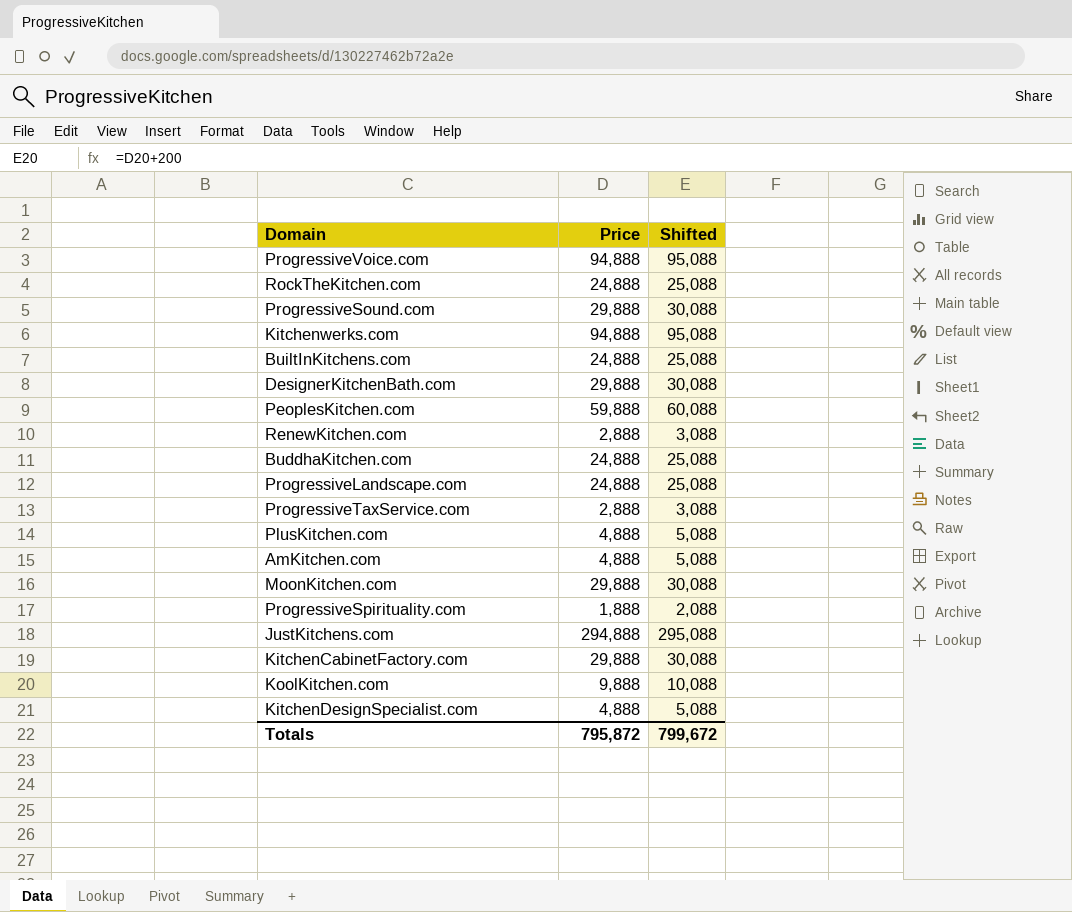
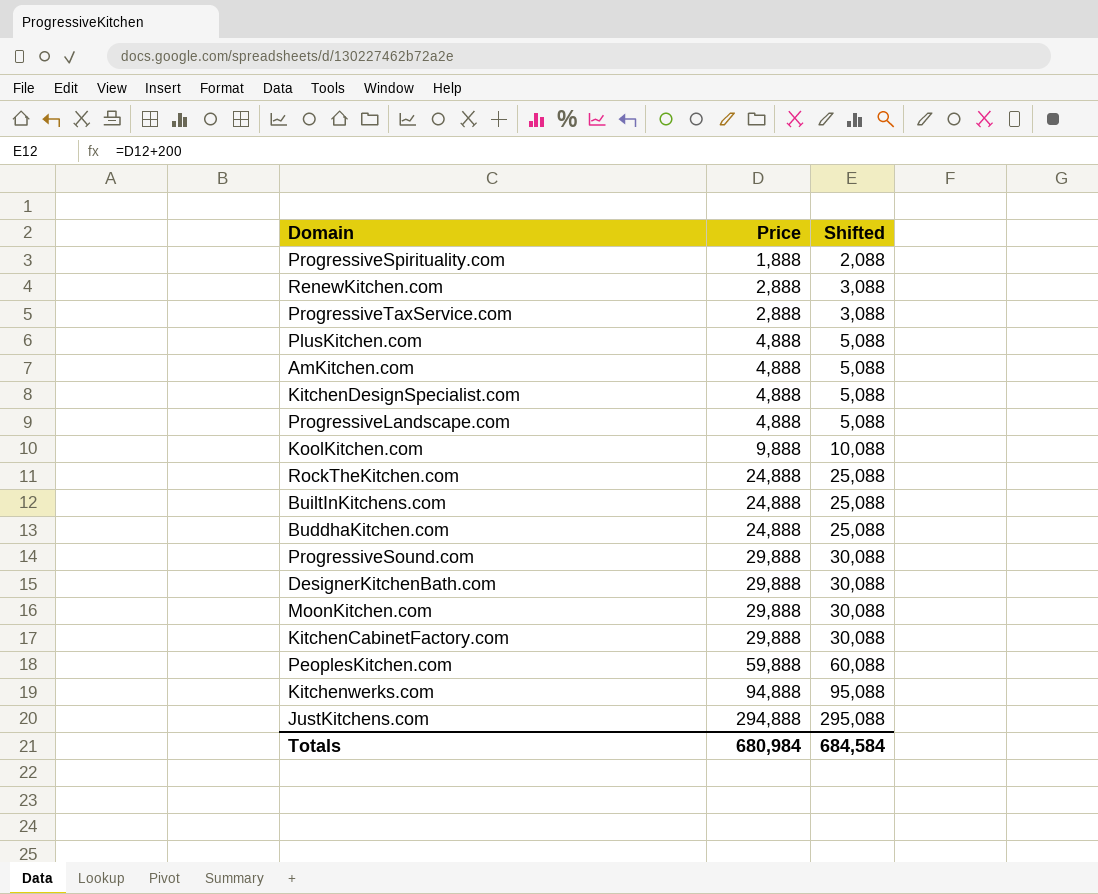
row order: none -> Price ascending
row ProgressiveVoice.com: 94,888 | 95,088 -> none
ProgressiveLandscape.com | Price: 24,888 -> 4,888
ProgressiveLandscape.com | Shifted: 25,088 -> 5,088
Totals | Price: 795,872 -> 680,984
Totals | Shifted: 799,672 -> 684,584

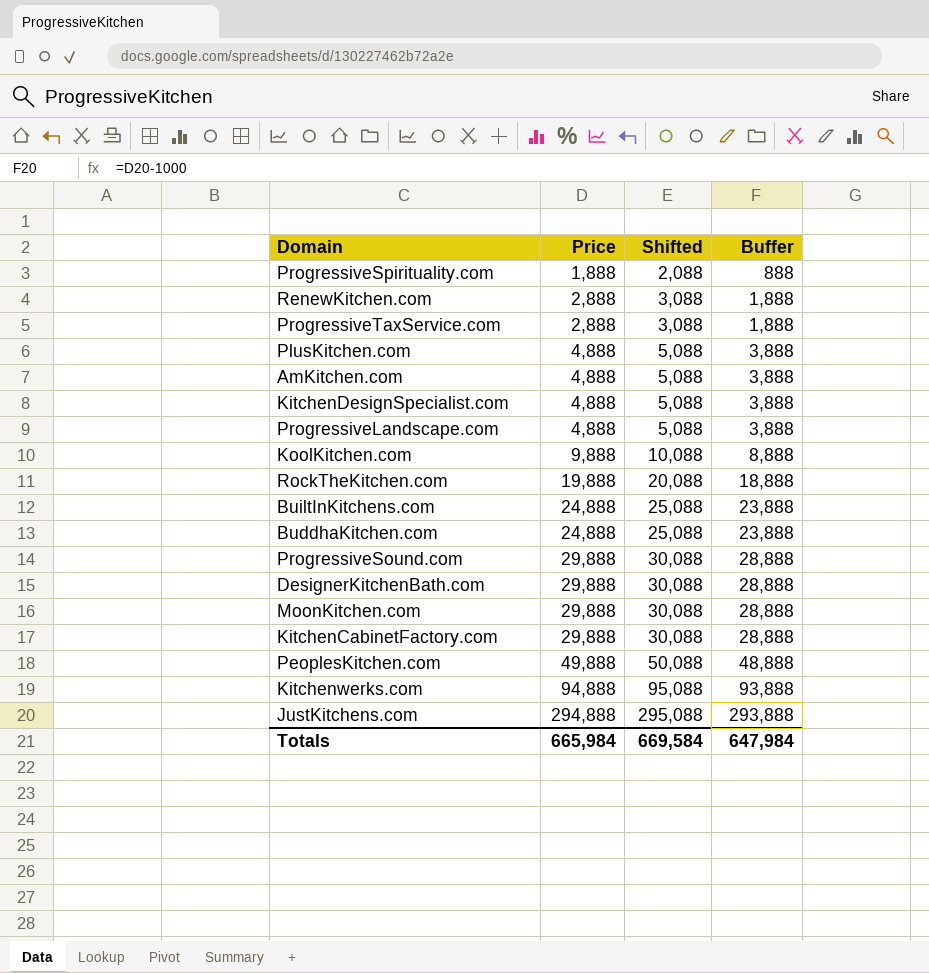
column Buffer | formula: none -> [Price] - 1000
RockTheKitchen.com | Price: 24,888 -> 19,888
RockTheKitchen.com | Shifted: 25,088 -> 20,088
PeoplesKitchen.com | Price: 59,888 -> 49,888
PeoplesKitchen.com | Shifted: 60,088 -> 50,088
Totals | Price: 680,984 -> 665,984
Totals | Shifted: 684,584 -> 669,584

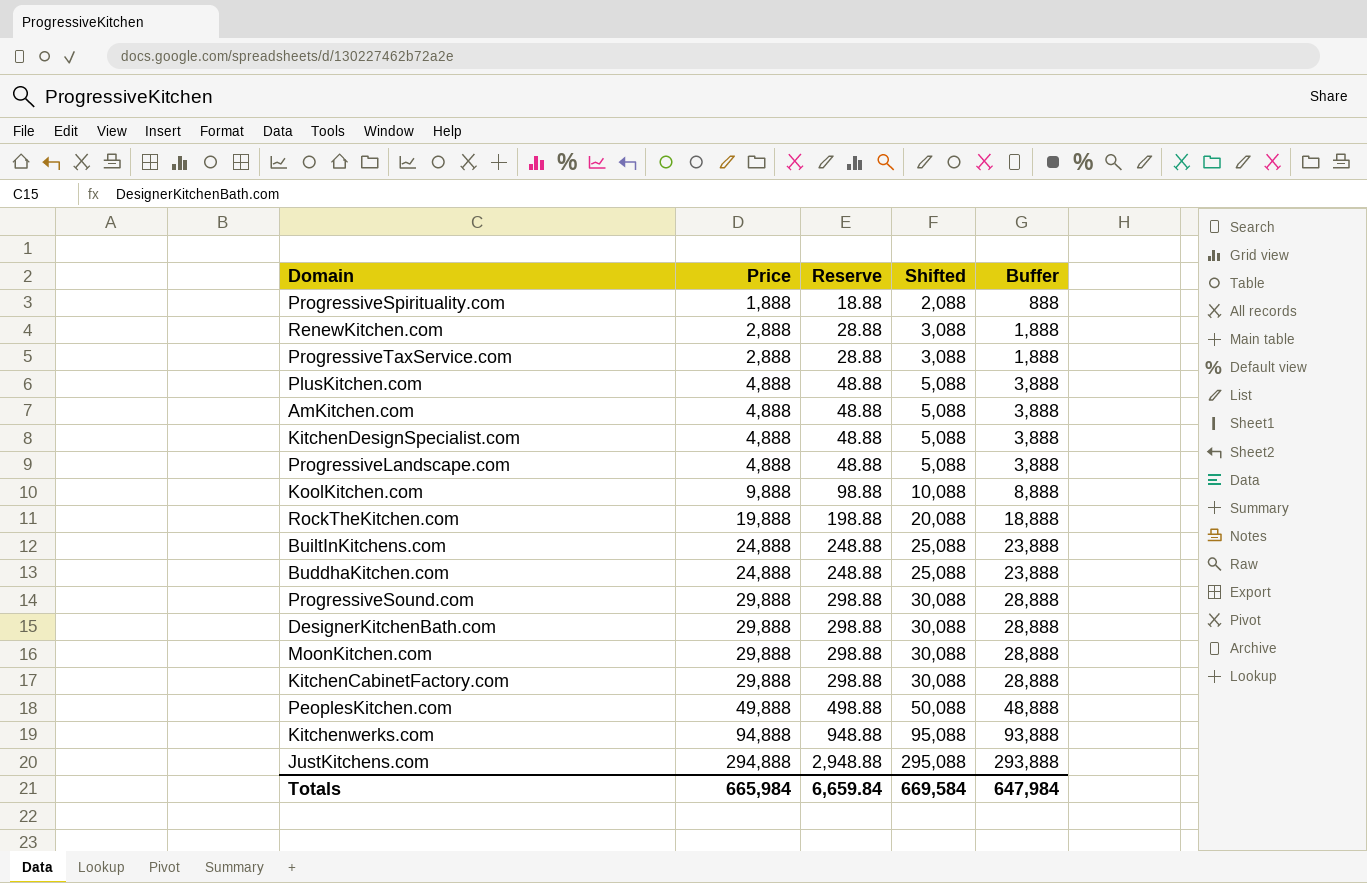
column Reserve | formula: none -> [Price] * 0.01

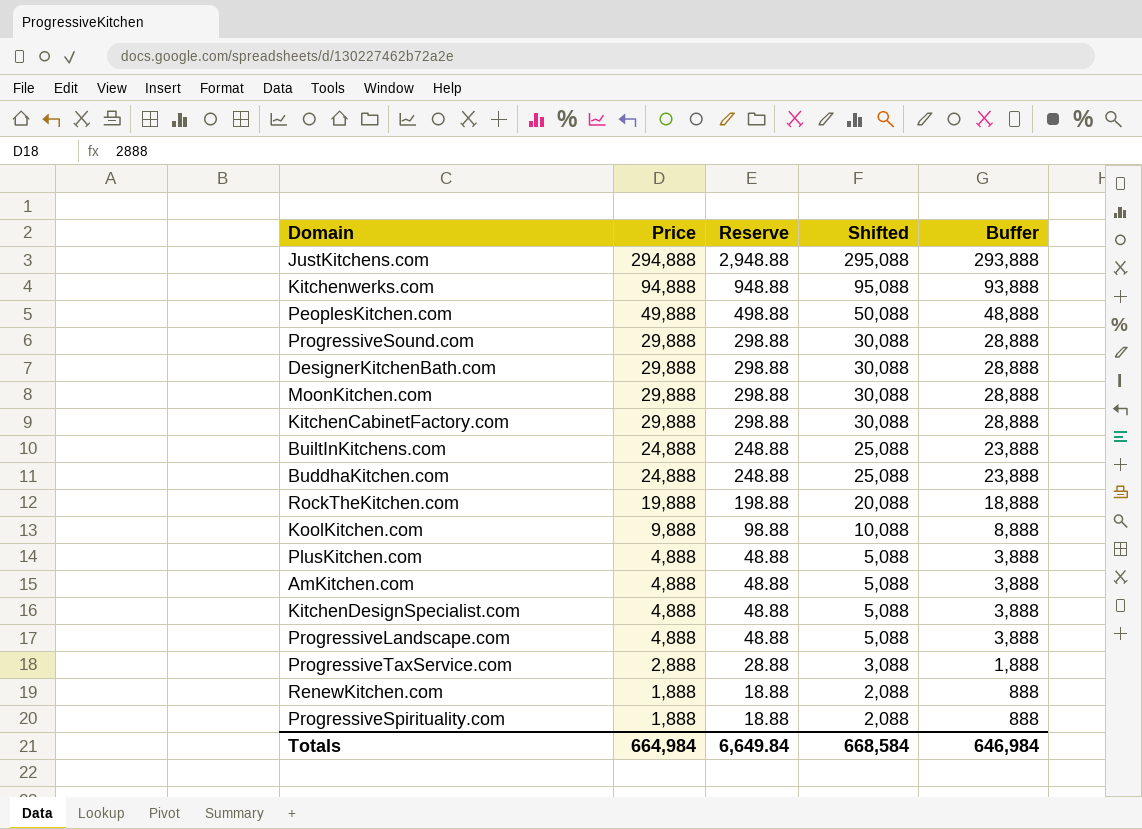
row order: Price ascending -> Price descending
RenewKitchen.com | Price: 2,888 -> 1,888
RenewKitchen.com | Reserve: 28.88 -> 18.88
RenewKitchen.com | Shifted: 3,088 -> 2,088
RenewKitchen.com | Buffer: 1,888 -> 888
Totals | Price: 665,984 -> 664,984
Totals | Reserve: 6,659.84 -> 6,649.84
Totals | Shifted: 669,584 -> 668,584
Totals | Buffer: 647,984 -> 646,984

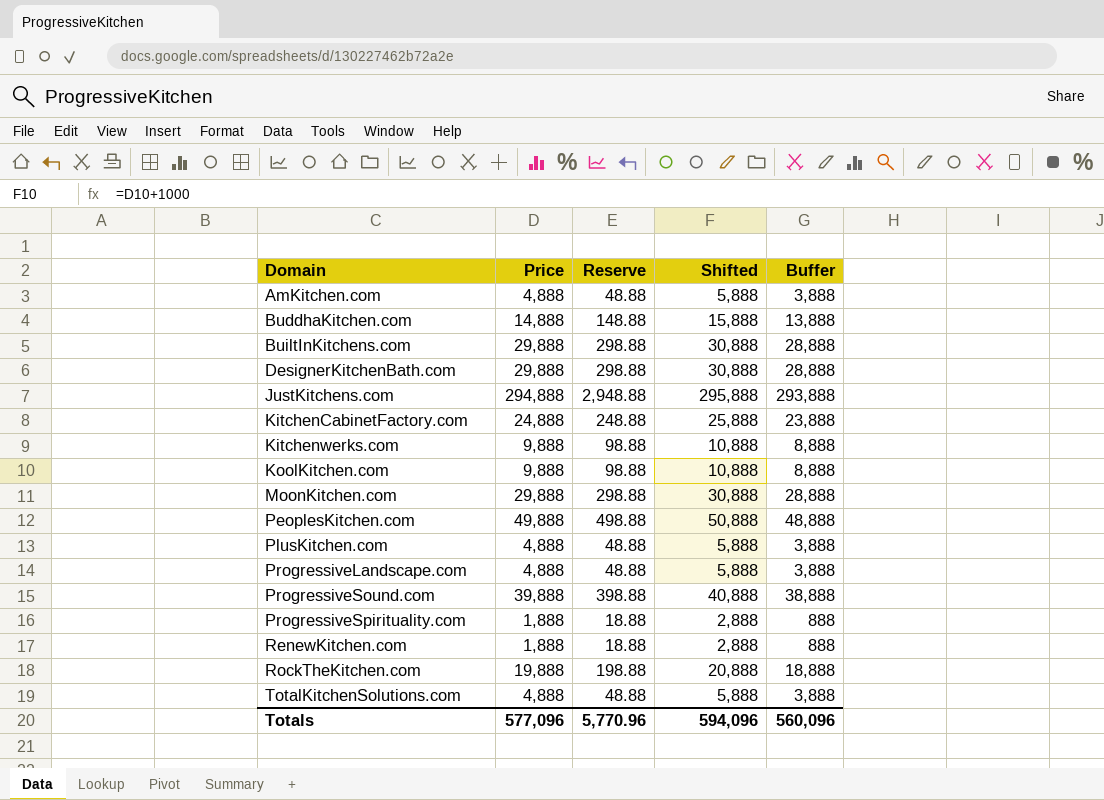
row order: Price descending -> Domain ascending
column Shifted | formula: [Price] + 200 -> [Price] + 1000
row KitchenDesignSpecialist.com: 4,888 | 48.88 | 5,088 | 3,888 -> none
row ProgressiveTaxService.com: 2,888 | 28.88 | 3,088 | 1,888 -> none
BuddhaKitchen.com | Price: 24,888 -> 14,888
BuddhaKitchen.com | Reserve: 248.88 -> 148.88
BuddhaKitchen.com | Buffer: 23,888 -> 13,888
BuiltInKitchens.com | Price: 24,888 -> 29,888
BuiltInKitchens.com | Reserve: 248.88 -> 298.88
BuiltInKitchens.com | Buffer: 23,888 -> 28,888
KitchenCabinetFactory.com | Price: 29,888 -> 24,888
KitchenCabinetFactory.com | Reserve: 298.88 -> 248.88
KitchenCabinetFactory.com | Buffer: 28,888 -> 23,888
Kitchenwerks.com | Price: 94,888 -> 9,888
Kitchenwerks.com | Reserve: 948.88 -> 98.88
Kitchenwerks.com | Buffer: 93,888 -> 8,888
ProgressiveSound.com | Price: 29,888 -> 39,888
ProgressiveSound.com | Reserve: 298.88 -> 398.88
ProgressiveSound.com | Buffer: 28,888 -> 38,888
row TotalKitchenSolutions.com: none -> 4,888 | 48.88 | 5,888 | 3,888
Totals | Price: 664,984 -> 577,096
Totals | Reserve: 6,649.84 -> 5,770.96
Totals | Shifted: 668,584 -> 594,096
Totals | Buffer: 646,984 -> 560,096

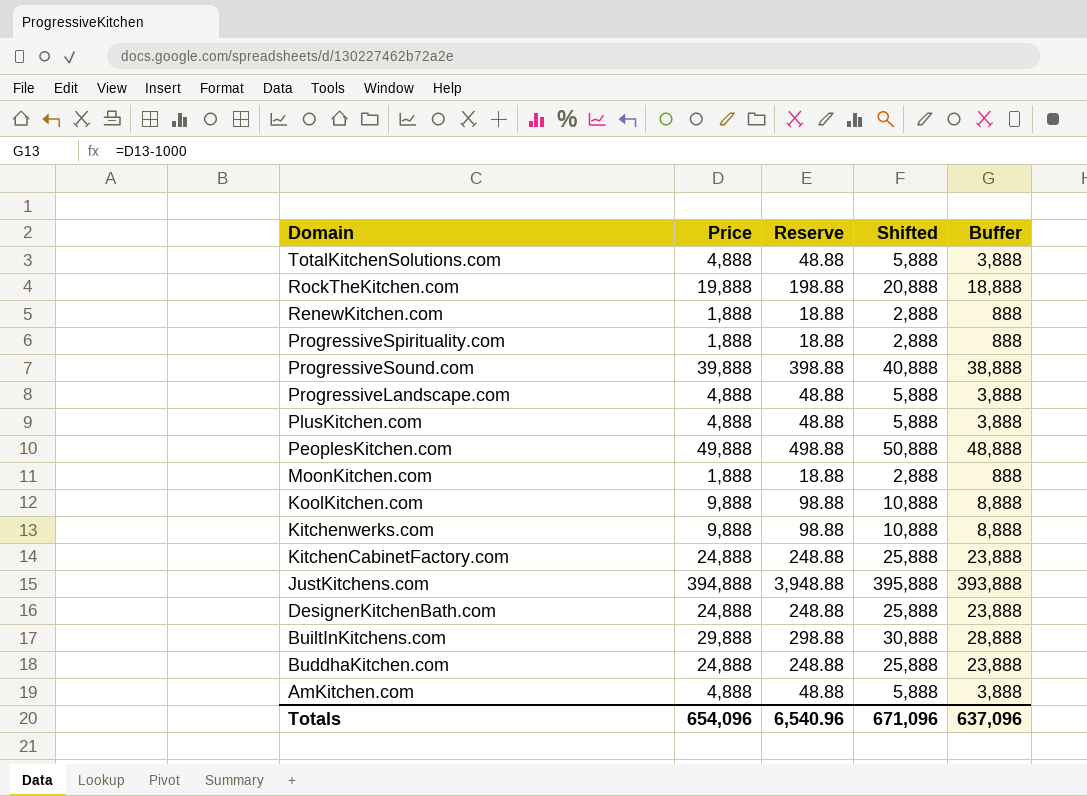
row order: Domain ascending -> Domain descending
MoonKitchen.com | Price: 29,888 -> 1,888
MoonKitchen.com | Reserve: 298.88 -> 18.88
MoonKitchen.com | Shifted: 30,888 -> 2,888
MoonKitchen.com | Buffer: 28,888 -> 888
JustKitchens.com | Price: 294,888 -> 394,888
JustKitchens.com | Reserve: 2,948.88 -> 3,948.88
JustKitchens.com | Shifted: 295,888 -> 395,888
JustKitchens.com | Buffer: 293,888 -> 393,888
DesignerKitchenBath.com | Price: 29,888 -> 24,888
DesignerKitchenBath.com | Reserve: 298.88 -> 248.88
DesignerKitchenBath.com | Shifted: 30,888 -> 25,888
DesignerKitchenBath.com | Buffer: 28,888 -> 23,888
BuddhaKitchen.com | Price: 14,888 -> 24,888
BuddhaKitchen.com | Reserve: 148.88 -> 248.88
BuddhaKitchen.com | Shifted: 15,888 -> 25,888
BuddhaKitchen.com | Buffer: 13,888 -> 23,888
Totals | Price: 577,096 -> 654,096
Totals | Reserve: 5,770.96 -> 6,540.96
Totals | Shifted: 594,096 -> 671,096
Totals | Buffer: 560,096 -> 637,096

